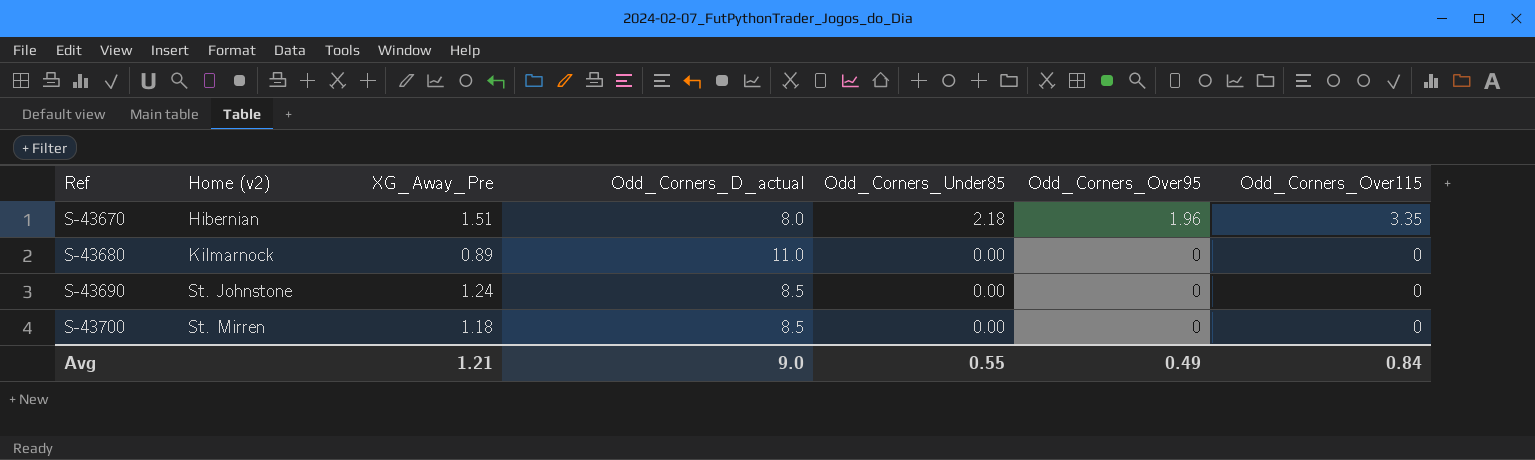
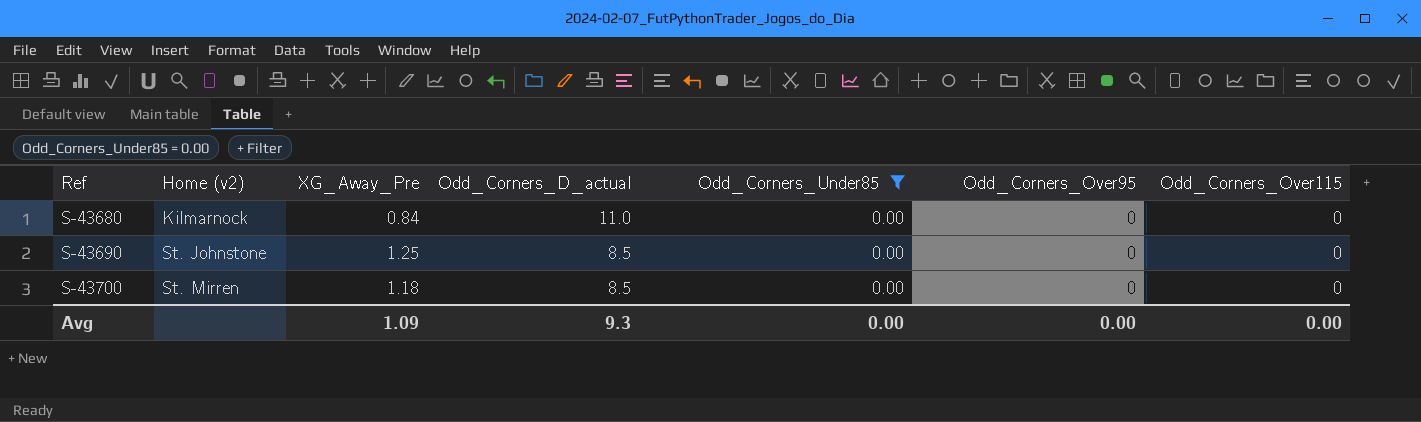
filter: none -> Odd_Corners_Under85 = 0.00
S-43680 | XG_Away_Pre: 0.89 -> 0.84
S-43690 | XG_Away_Pre: 1.24 -> 1.25
Avg | XG_Away_Pre: 1.21 -> 1.09
Avg | Odd_Corners_D_actual: 9.0 -> 9.3
Avg | Odd_Corners_Under85: 0.55 -> 0.00
Avg | Odd_Corners_Over95: 0.49 -> 0.00
Avg | Odd_Corners_Over115: 0.84 -> 0.00

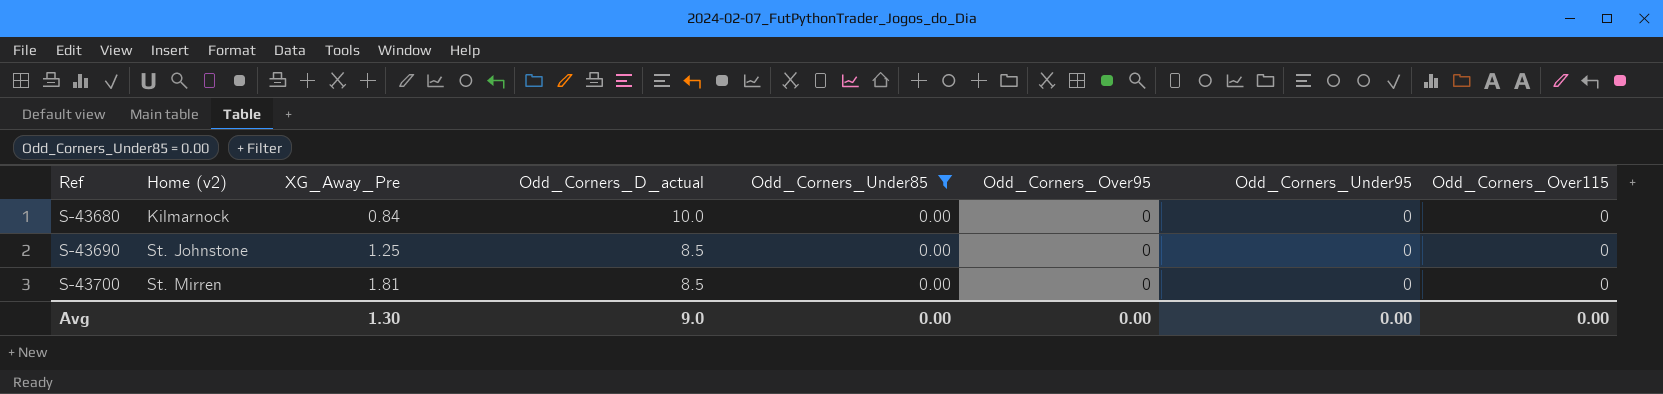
column Odd_Corners_Under95 | position: none -> 7
S-43680 | Odd_Corners_D_actual: 11.0 -> 10.0
S-43700 | XG_Away_Pre: 1.18 -> 1.81
Avg | XG_Away_Pre: 1.09 -> 1.30
Avg | Odd_Corners_D_actual: 9.3 -> 9.0

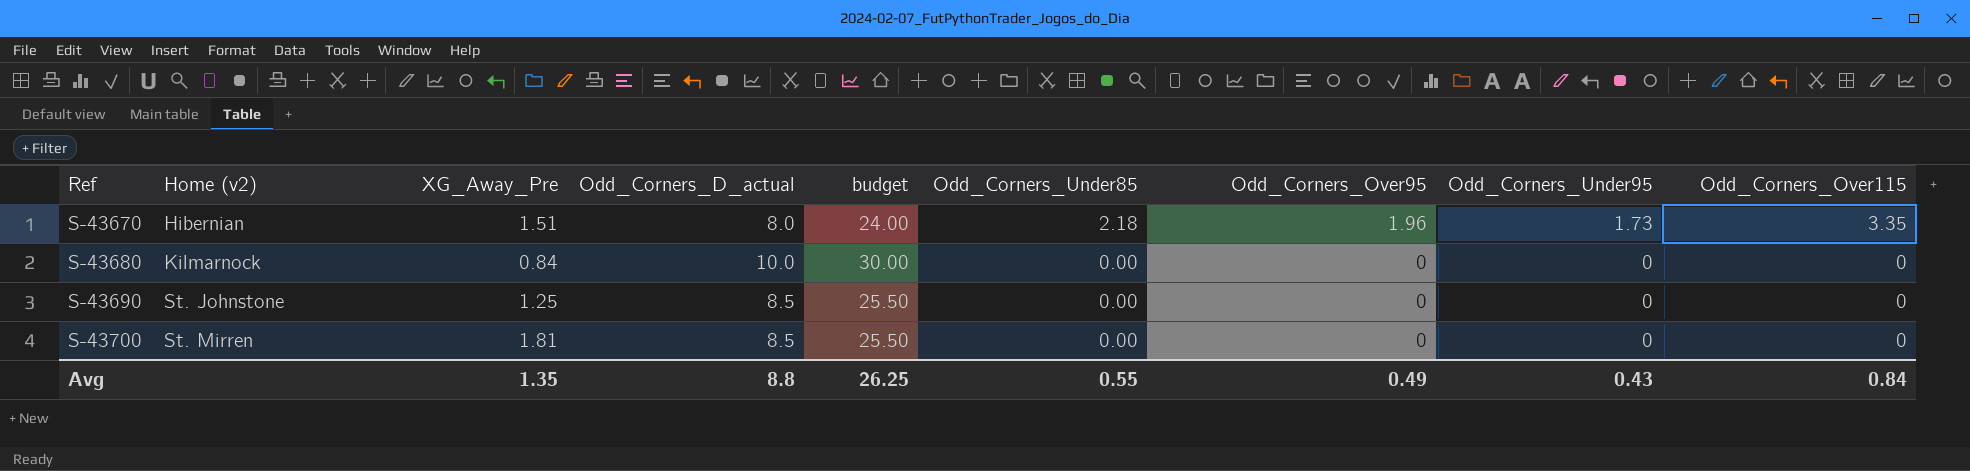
filter: Odd_Corners_Under85 = 0.00 -> none
column budget | formula: none -> [Odd_Corners_D_actual] * 3
Avg | XG_Away_Pre: 1.30 -> 1.35
Avg | Odd_Corners_D_actual: 9.0 -> 8.8
Avg | Odd_Corners_Under85: 0.00 -> 0.55
Avg | Odd_Corners_Over95: 0.00 -> 0.49
Avg | Odd_Corners_Under95: 0.00 -> 0.43
Avg | Odd_Corners_Over115: 0.00 -> 0.84

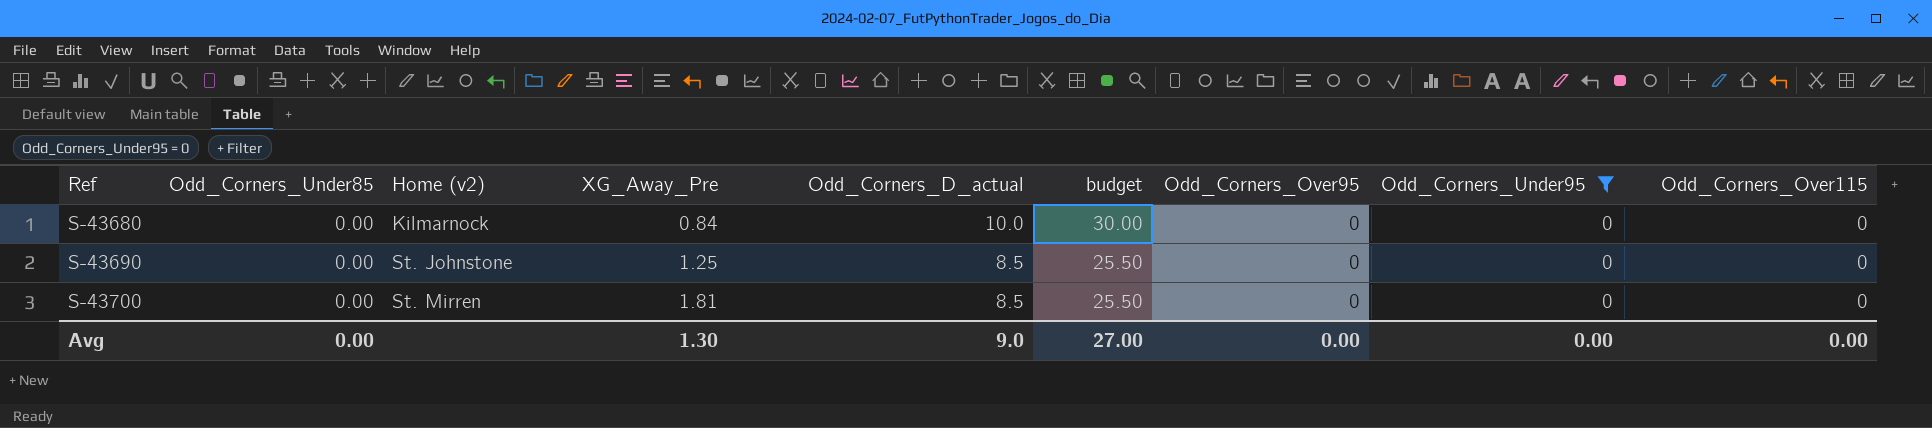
filter: none -> Odd_Corners_Under95 = 0
column Odd_Corners_Under85 | position: 6 -> 2
Avg | Odd_Corners_Under85: 0.55 -> 0.00
Avg | XG_Away_Pre: 1.35 -> 1.30
Avg | Odd_Corners_D_actual: 8.8 -> 9.0
Avg | budget: 26.25 -> 27.00
Avg | Odd_Corners_Over95: 0.49 -> 0.00
Avg | Odd_Corners_Under95: 0.43 -> 0.00
Avg | Odd_Corners_Over115: 0.84 -> 0.00

